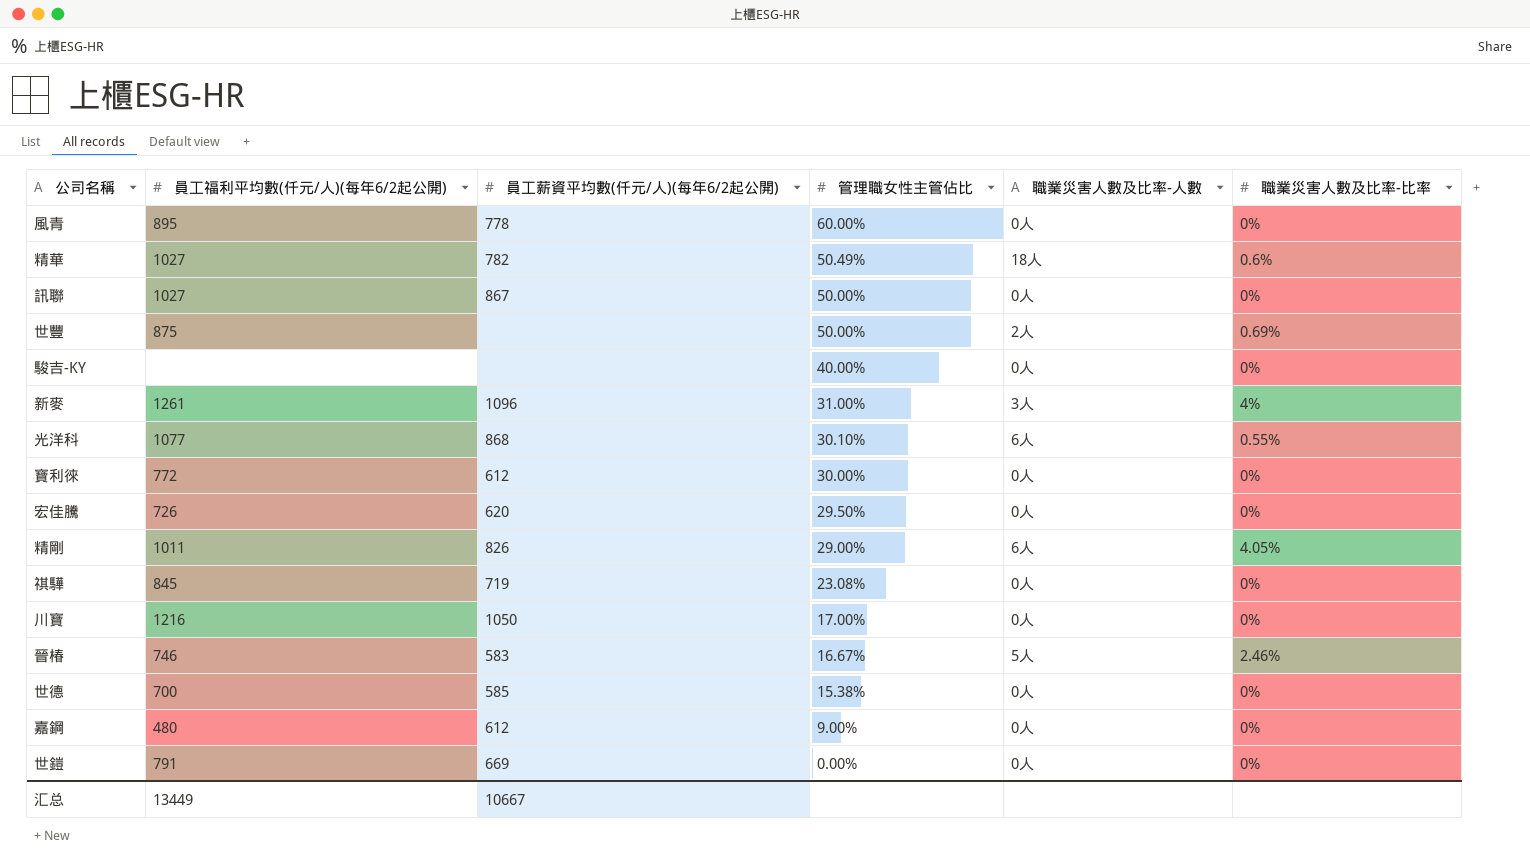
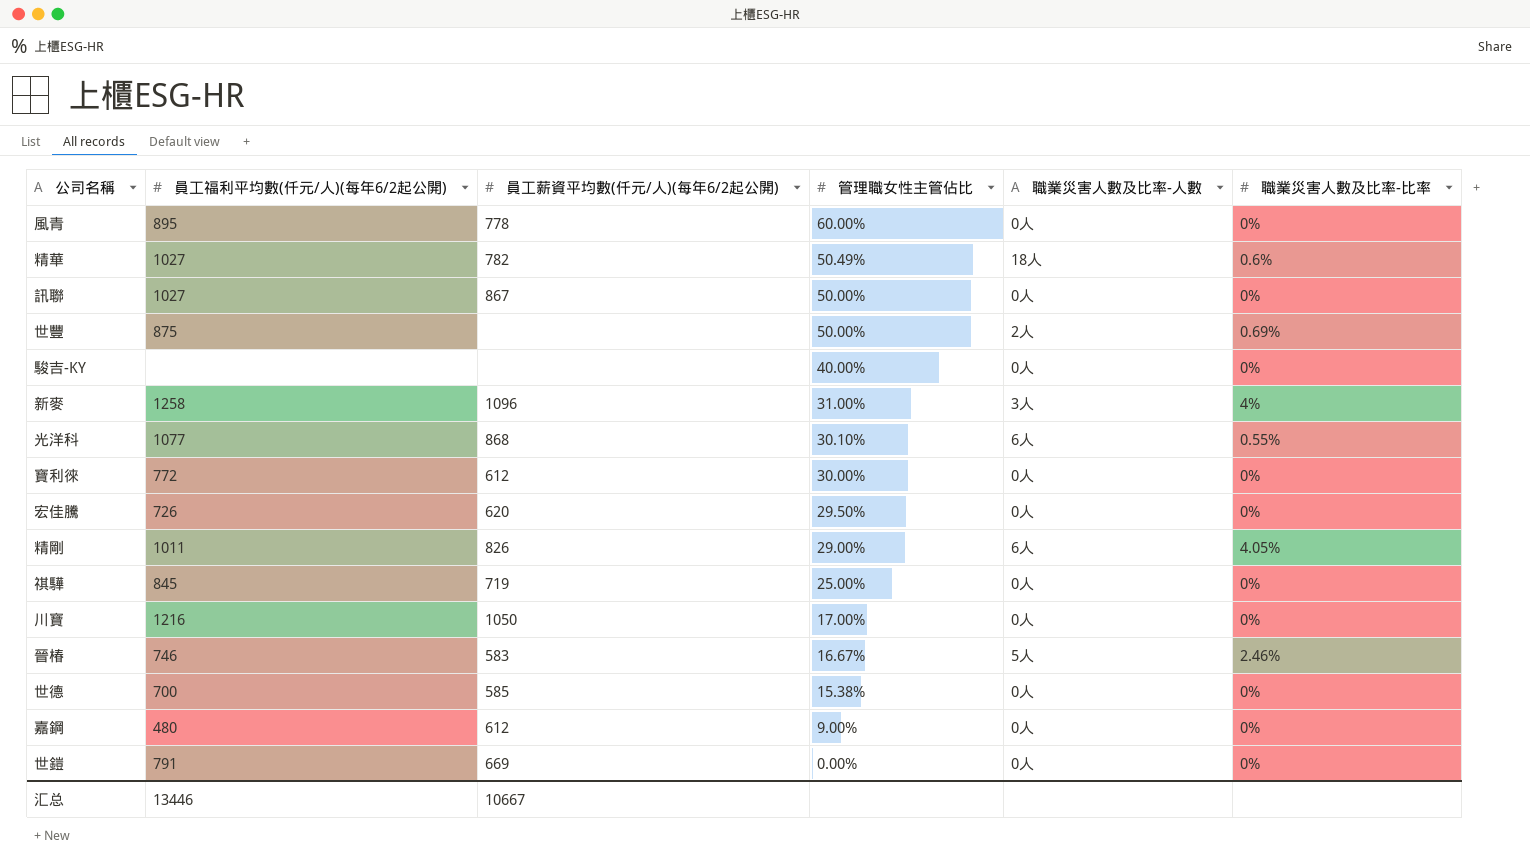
新麥 | 員工福利平均數(仟元/人)(每年6/2起公開): 1261 -> 1258
祺驊 | 管理職女性主管佔比: 23.08% -> 25.00%
汇总 | 員工福利平均數(仟元/人)(每年6/2起公開): 13449 -> 13446

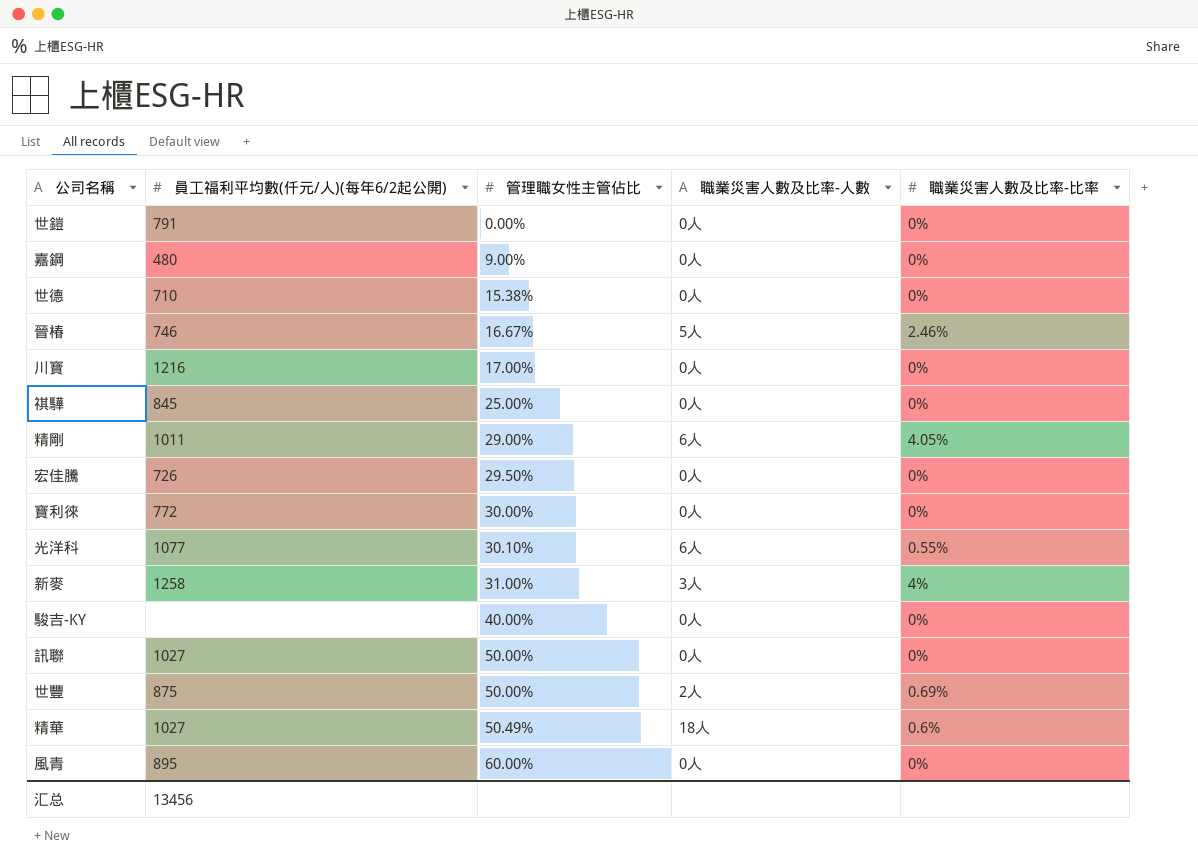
row order: 管理職女性主管佔比 descending -> 管理職女性主管佔比 ascending
column 員工薪資平均數(仟元/人)(每年6/2起公開) | position: 3 -> none
世德 | 員工福利平均數(仟元/人)(每年6/2起公開): 700 -> 710
汇总 | 員工福利平均數(仟元/人)(每年6/2起公開): 13446 -> 13456

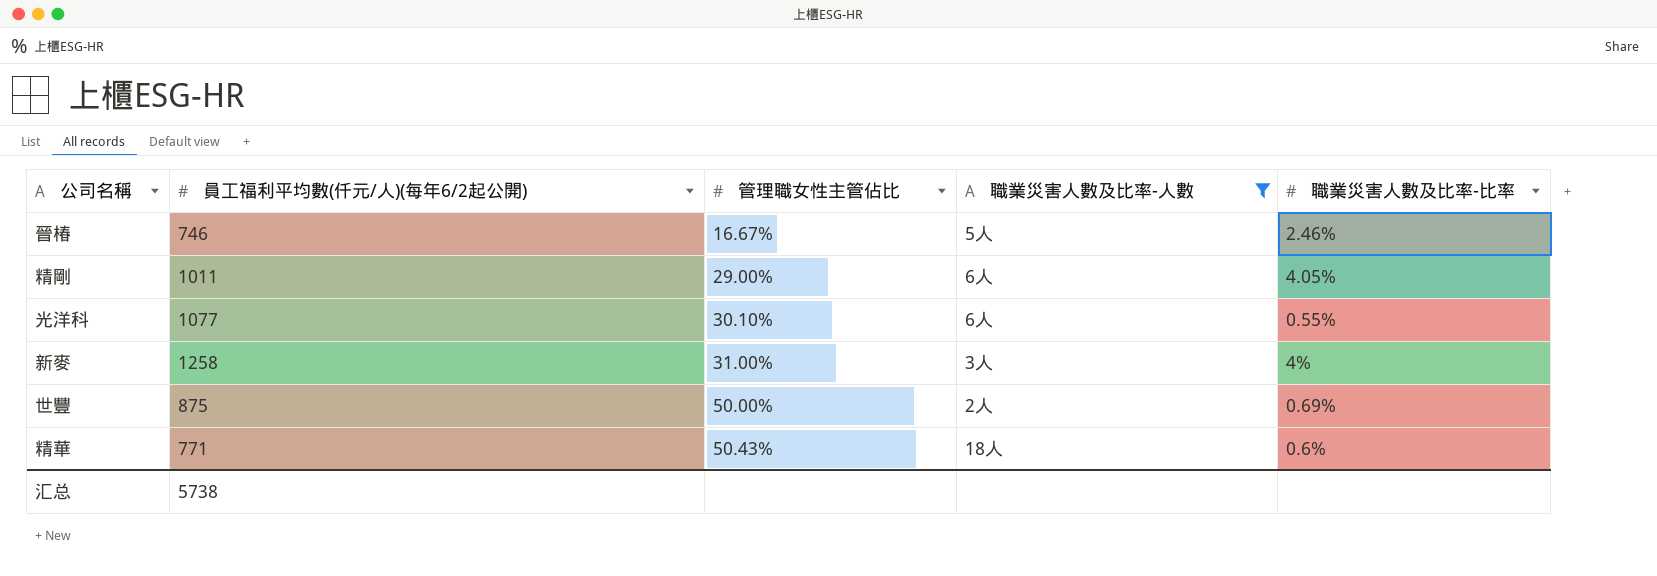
filter: none -> 職業災害人數及比率-人數 != 0人
精華 | 員工福利平均數(仟元/人)(每年6/2起公開): 1027 -> 771
精華 | 管理職女性主管佔比: 50.49% -> 50.43%
汇总 | 員工福利平均數(仟元/人)(每年6/2起公開): 13456 -> 5738

